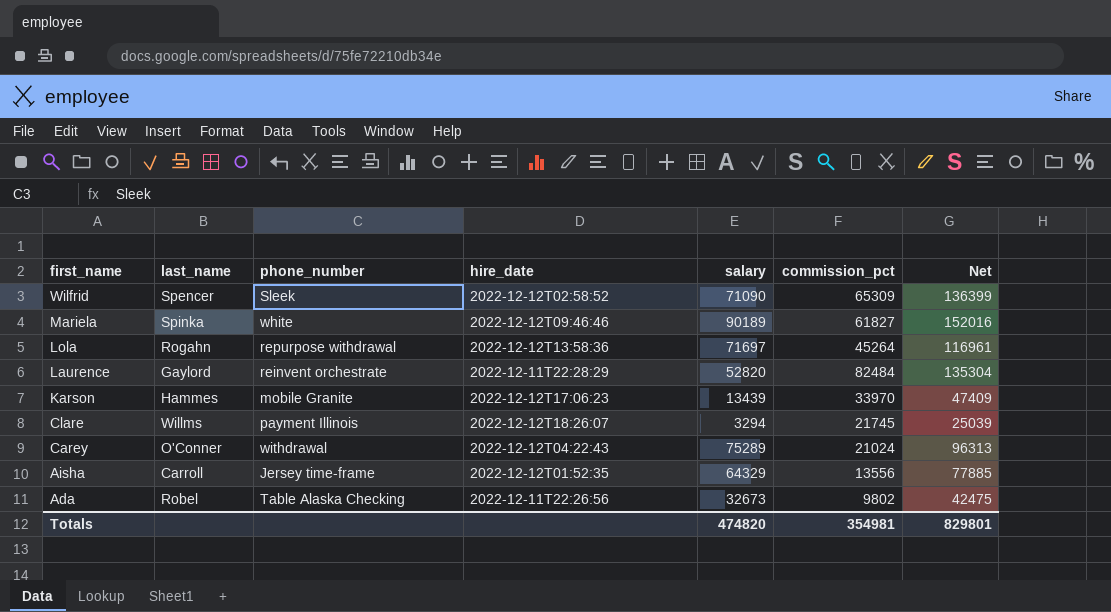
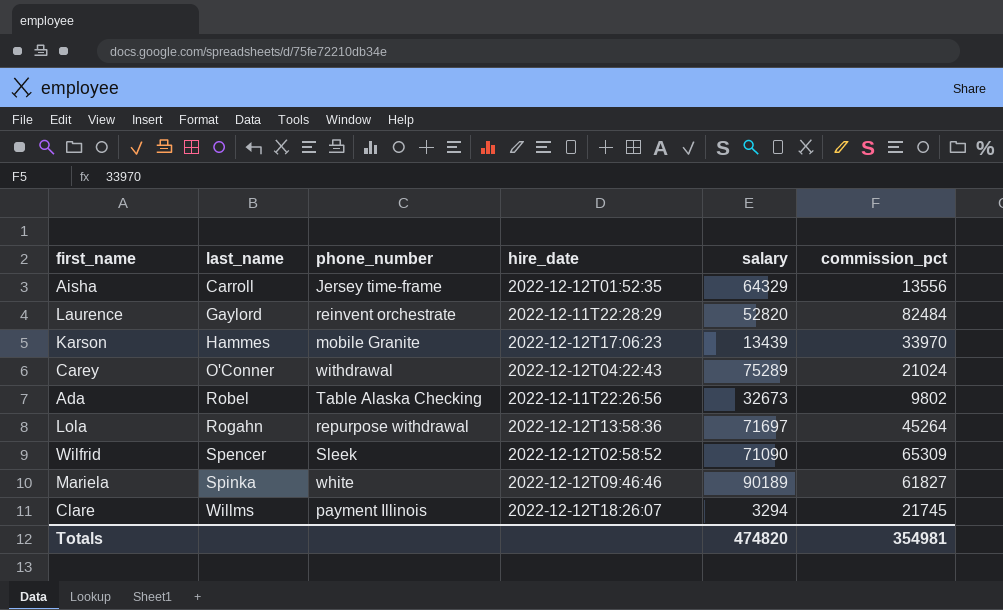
row order: first_name descending -> last_name ascending
column Net | formula: [salary] + [commission_pct] -> none

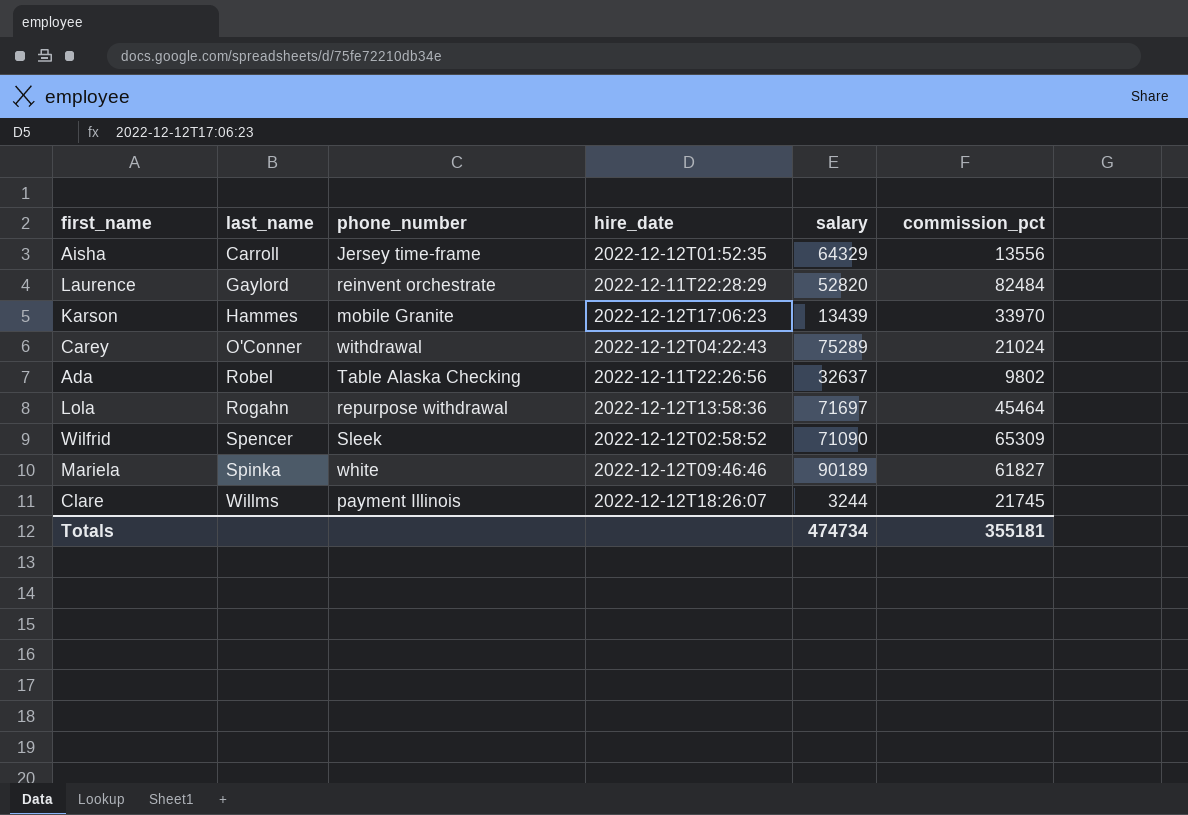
Ada | salary: 32673 -> 32637
Lola | commission_pct: 45264 -> 45464
Clare | salary: 3294 -> 3244
Totals | salary: 474820 -> 474734
Totals | commission_pct: 354981 -> 355181

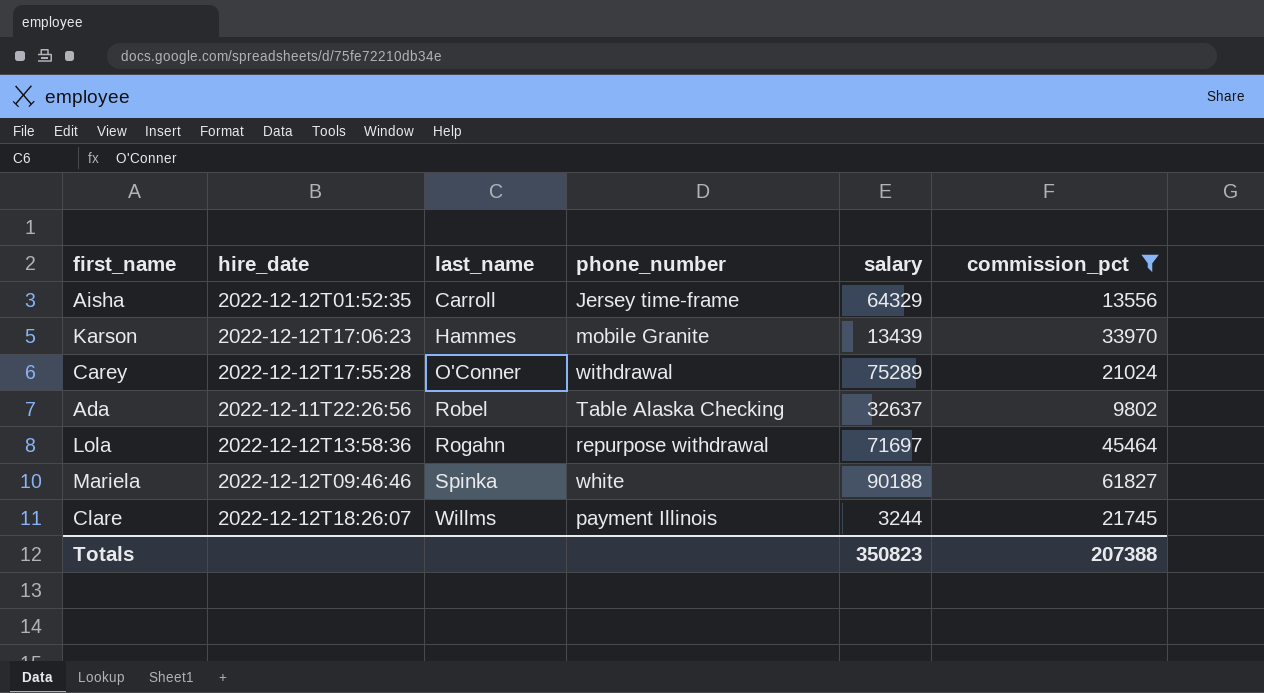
filter: none -> commission_pct <= 61827
column hire_date | position: 4 -> 2
Carey | hire_date: 2022-12-12T04:22:43 -> 2022-12-12T17:55:28
Mariela | salary: 90189 -> 90188
Totals | salary: 474734 -> 350823
Totals | commission_pct: 355181 -> 207388

